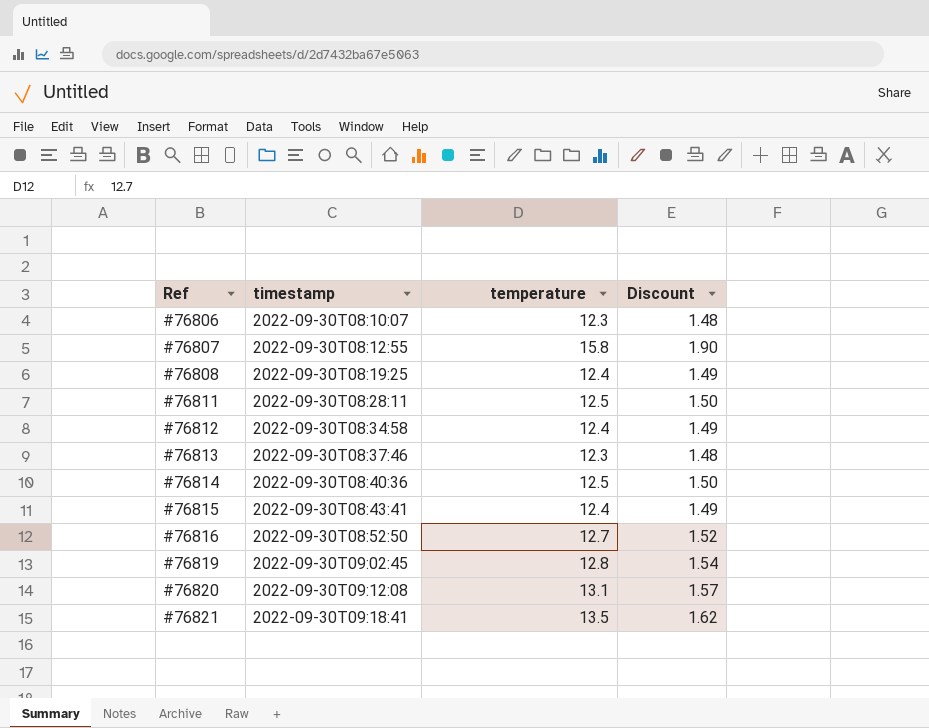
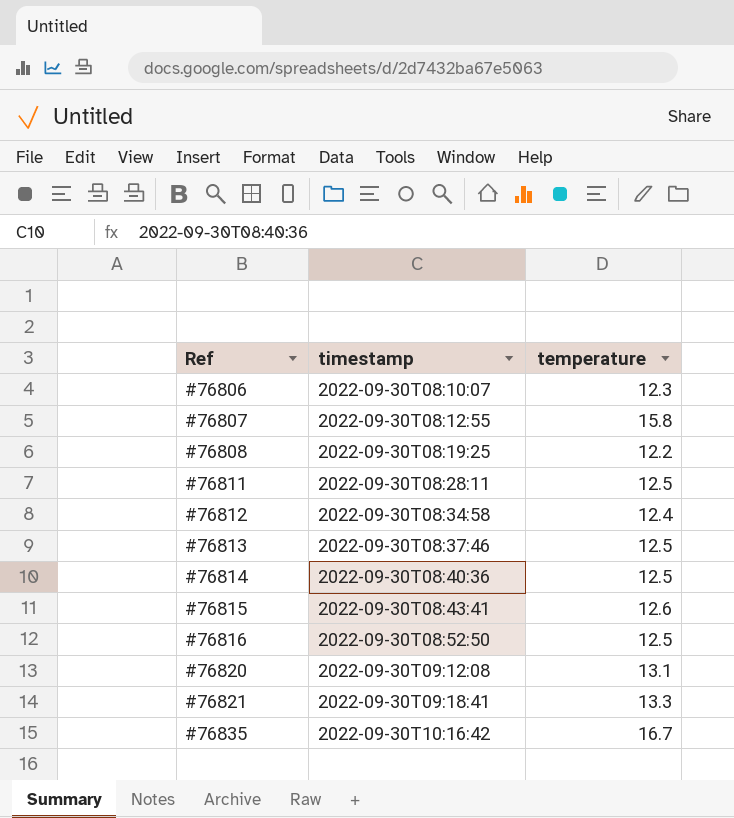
column Discount | formula: [temperature] * 0.12 -> none
row #76819: 2022-09-30T09:02:45 | 12.8 | 1.54 -> none
#76808 | temperature: 12.4 -> 12.2
#76813 | temperature: 12.3 -> 12.5
#76815 | temperature: 12.4 -> 12.6
#76816 | temperature: 12.7 -> 12.5
#76821 | temperature: 13.5 -> 13.3
row #76835: none -> 2022-09-30T10:16:42 | 16.7

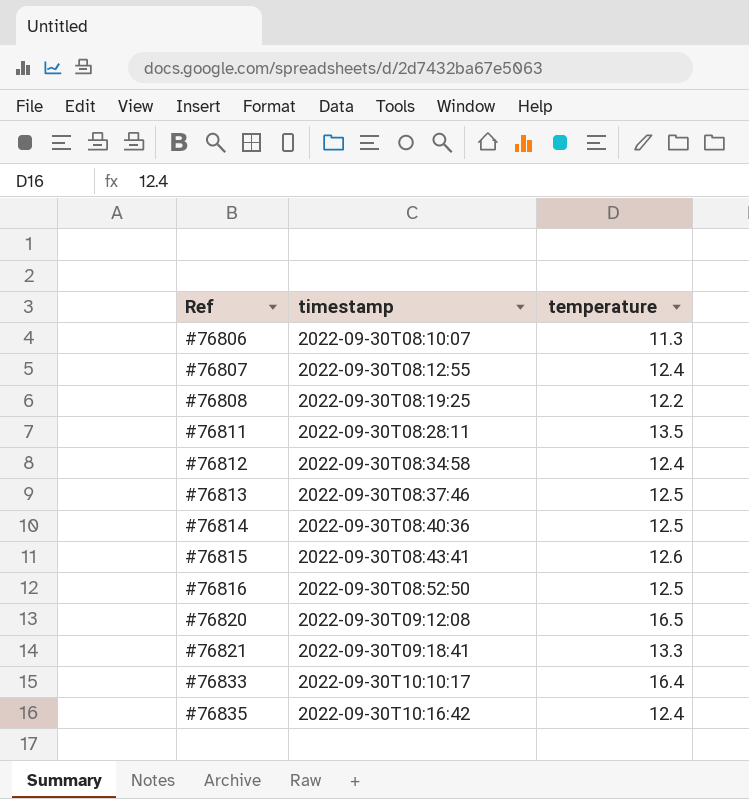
#76806 | temperature: 12.3 -> 11.3
#76807 | temperature: 15.8 -> 12.4
#76811 | temperature: 12.5 -> 13.5
#76820 | temperature: 13.1 -> 16.5
row #76833: none -> 2022-09-30T10:10:17 | 16.4
#76835 | temperature: 16.7 -> 12.4

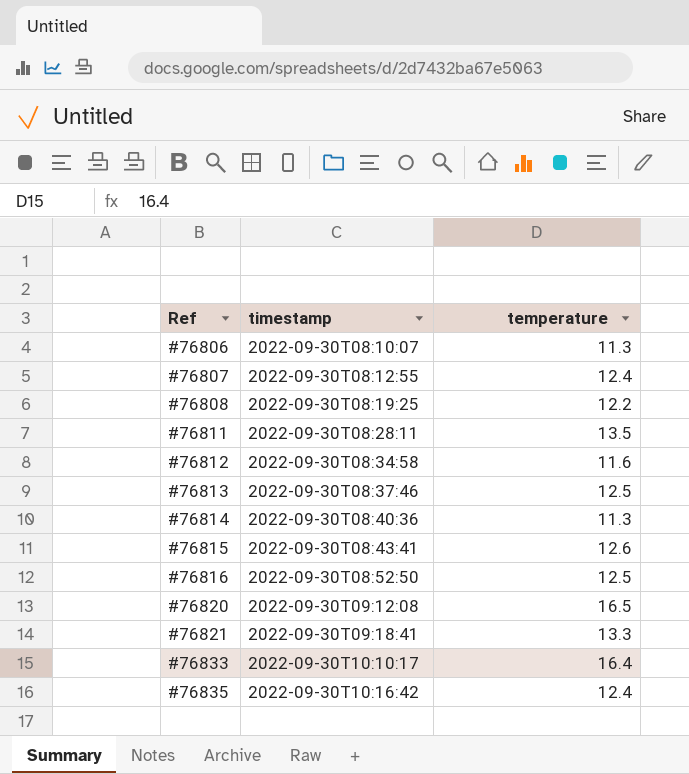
#76812 | temperature: 12.4 -> 11.6
#76814 | temperature: 12.5 -> 11.3

